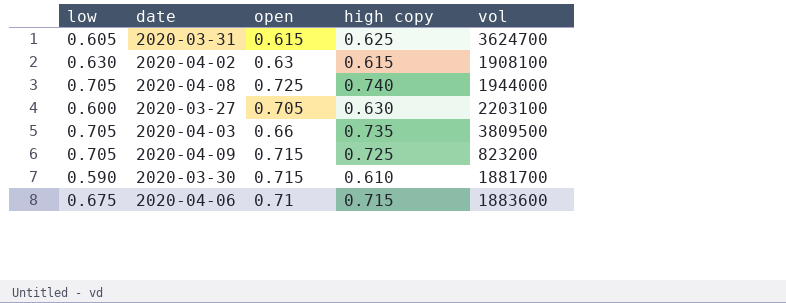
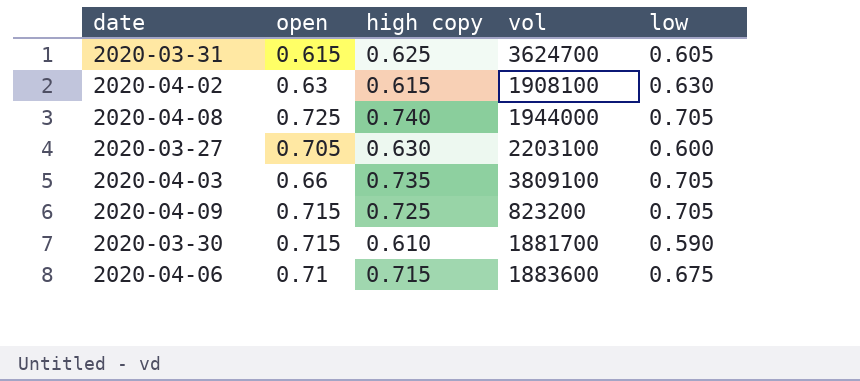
column low | position: 1 -> 5
2020-04-03 | vol: 3809500 -> 3809100

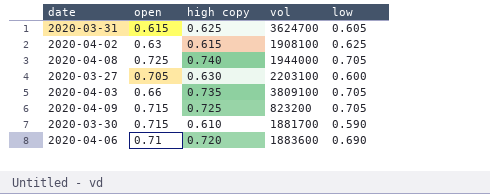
2020-04-02 | low: 0.630 -> 0.625
2020-04-06 | high copy: 0.715 -> 0.720
2020-04-06 | low: 0.675 -> 0.690

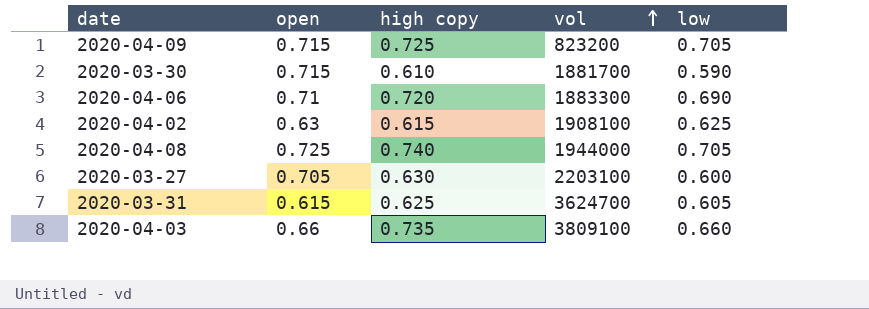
row order: none -> vol ascending
2020-04-06 | vol: 1883600 -> 1883300
2020-04-03 | low: 0.705 -> 0.660

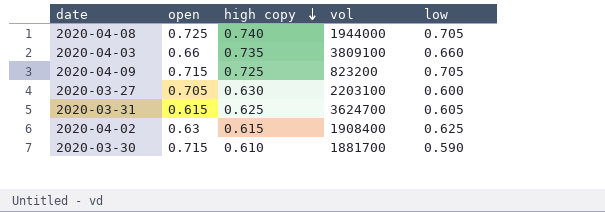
row order: vol ascending -> high copy descending
row 2020-04-06: 0.71 | 0.720 | 1883300 | 0.690 -> none
2020-04-02 | vol: 1908100 -> 1908400

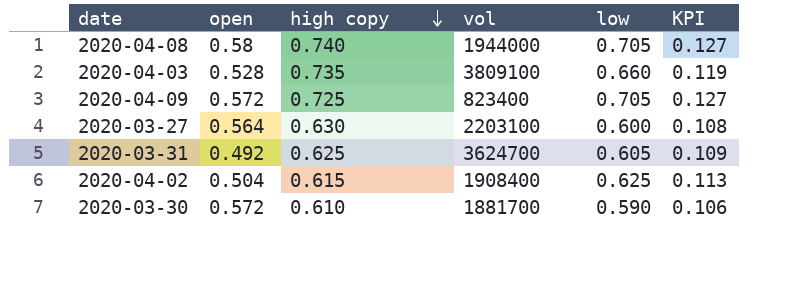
column KPI | formula: none -> [low] * 0.18
2020-04-08 | open: 0.725 -> 0.58
2020-04-03 | open: 0.66 -> 0.528
2020-04-09 | open: 0.715 -> 0.572
2020-04-09 | vol: 823200 -> 823400
2020-03-27 | open: 0.705 -> 0.564
2020-03-31 | open: 0.615 -> 0.492
2020-04-02 | open: 0.63 -> 0.504
2020-03-30 | open: 0.715 -> 0.572

